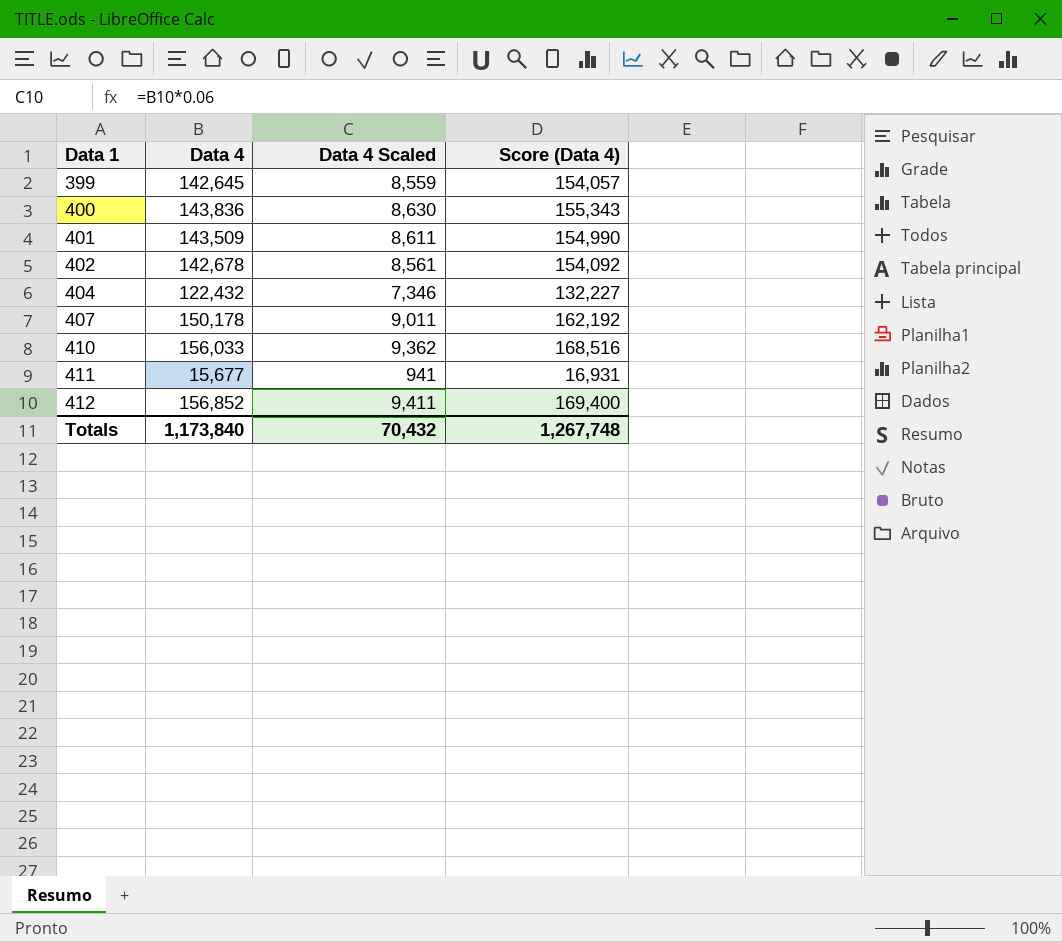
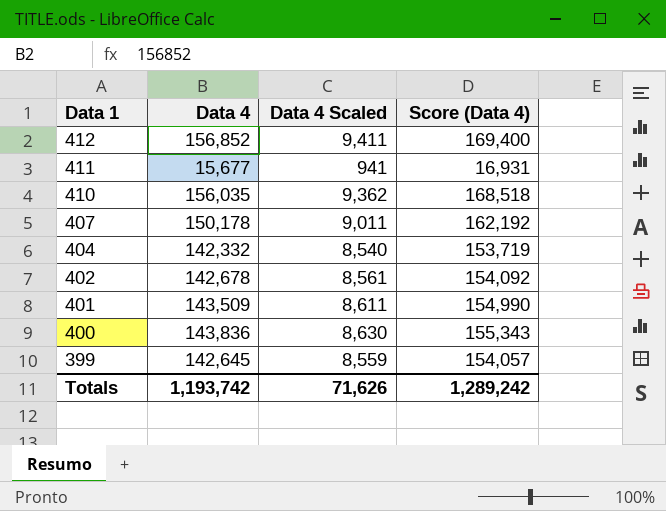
row order: Data 1 ascending -> Data 1 descending
410 | Data 4: 156,033 -> 156,035
410 | Score (Data 4): 168,516 -> 168,518
404 | Data 4: 122,432 -> 142,332
404 | Data 4 Scaled: 7,346 -> 8,540
404 | Score (Data 4): 132,227 -> 153,719
Totals | Data 4: 1,173,840 -> 1,193,742
Totals | Data 4 Scaled: 70,432 -> 71,626
Totals | Score (Data 4): 1,267,748 -> 1,289,242

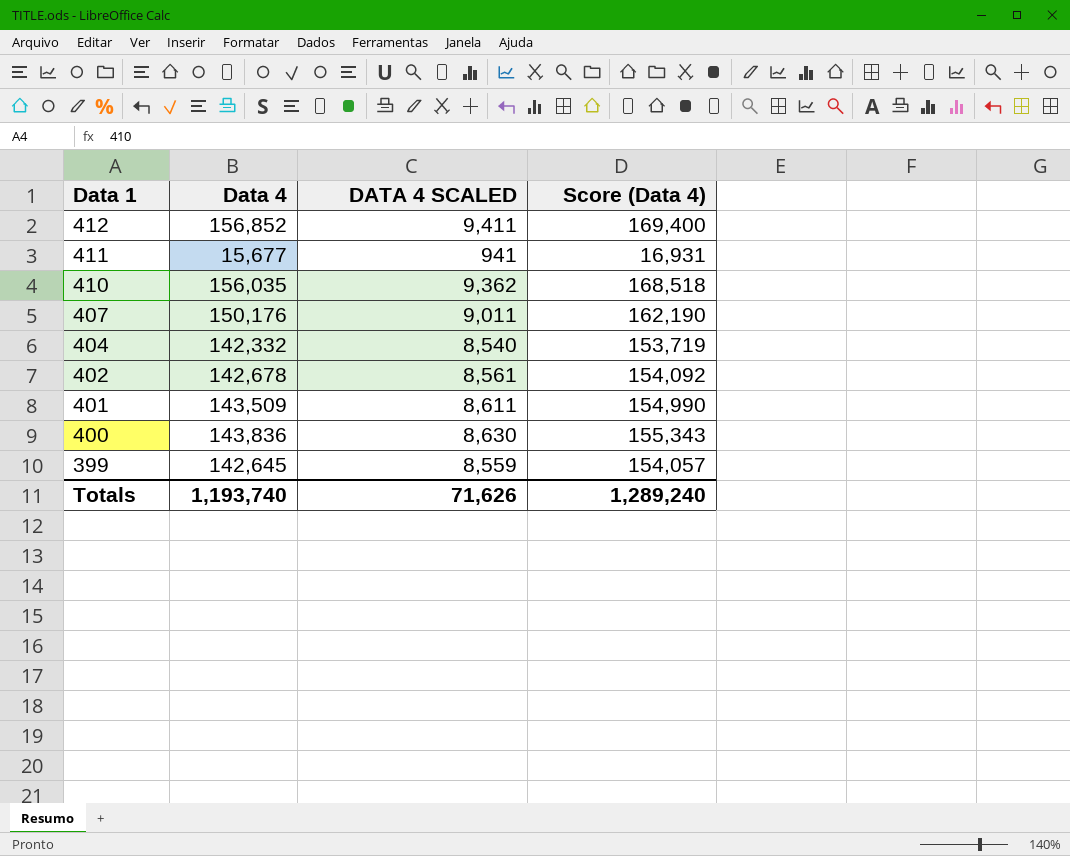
column name: Data 4 Scaled -> DATA 4 SCALED
407 | Data 4: 150,178 -> 150,176
407 | Score (Data 4): 162,192 -> 162,190
Totals | Data 4: 1,193,742 -> 1,193,740
Totals | Score (Data 4): 1,289,242 -> 1,289,240

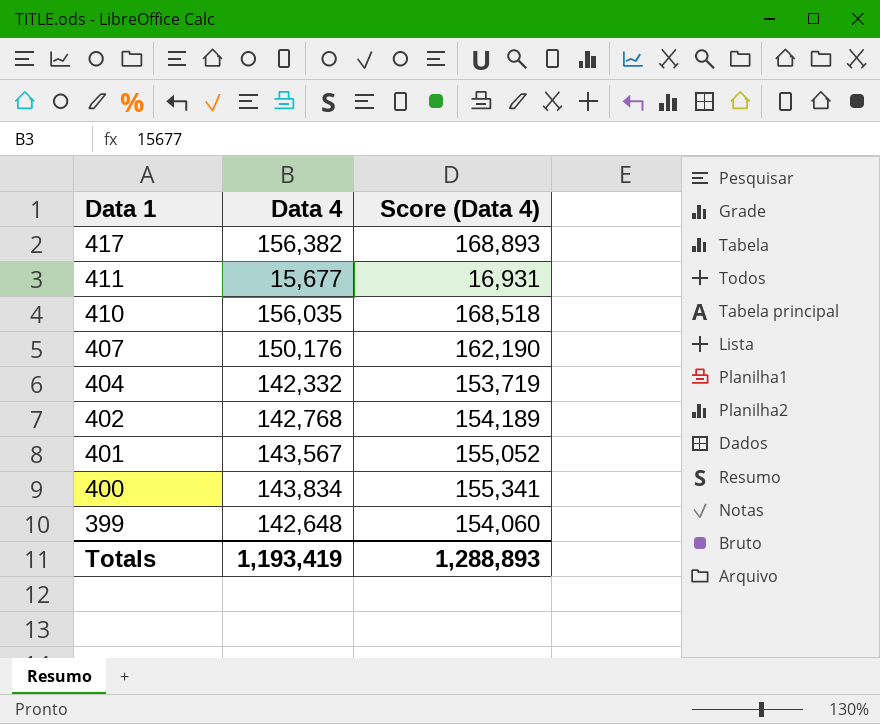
column DATA 4 SCALED | formula: [Data 4] * 0.06 -> none
row 412: 156,852 | 9,411 | 169,400 -> none
row 417: none -> 156,382 | 168,893
402 | Data 4: 142,678 -> 142,768
402 | Score (Data 4): 154,092 -> 154,189
401 | Data 4: 143,509 -> 143,567
401 | Score (Data 4): 154,990 -> 155,052
400 | Data 4: 143,836 -> 143,834
400 | Score (Data 4): 155,343 -> 155,341
399 | Data 4: 142,645 -> 142,648
399 | Score (Data 4): 154,057 -> 154,060
Totals | Data 4: 1,193,740 -> 1,193,419
Totals | Score (Data 4): 1,289,240 -> 1,288,893

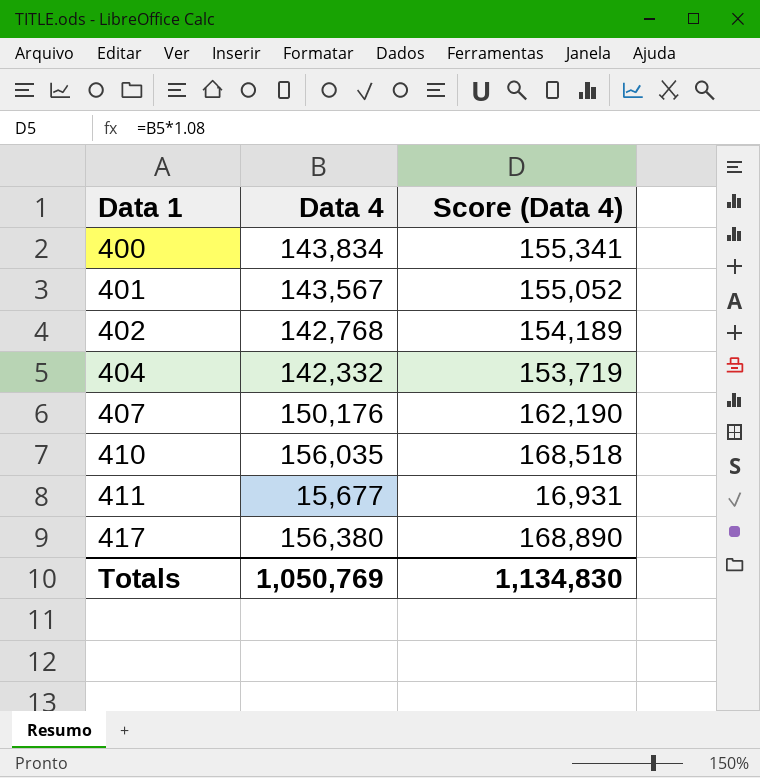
row order: Data 1 descending -> Data 1 ascending
row 399: 142,648 | 154,060 -> none
417 | Data 4: 156,382 -> 156,380
417 | Score (Data 4): 168,893 -> 168,890
Totals | Data 4: 1,193,419 -> 1,050,769
Totals | Score (Data 4): 1,288,893 -> 1,134,830

